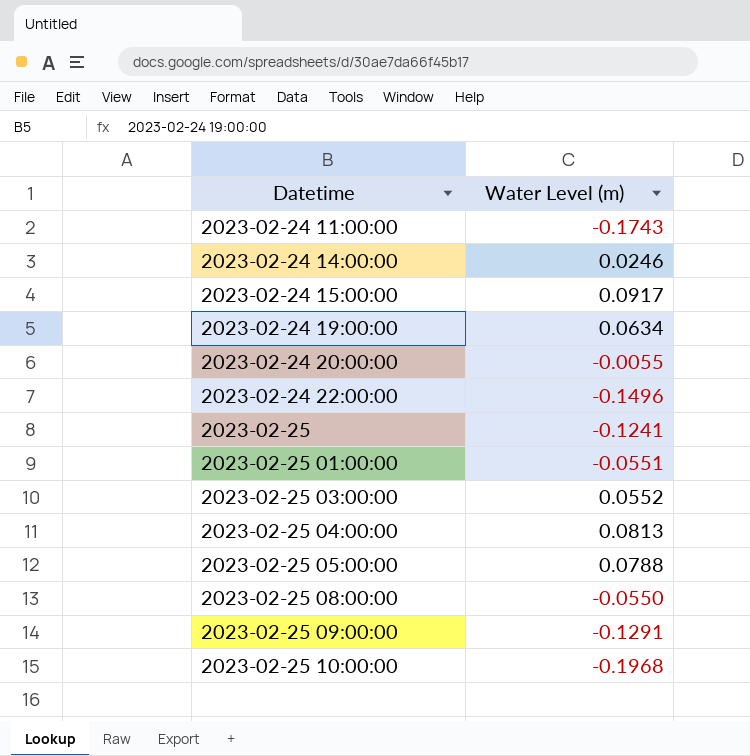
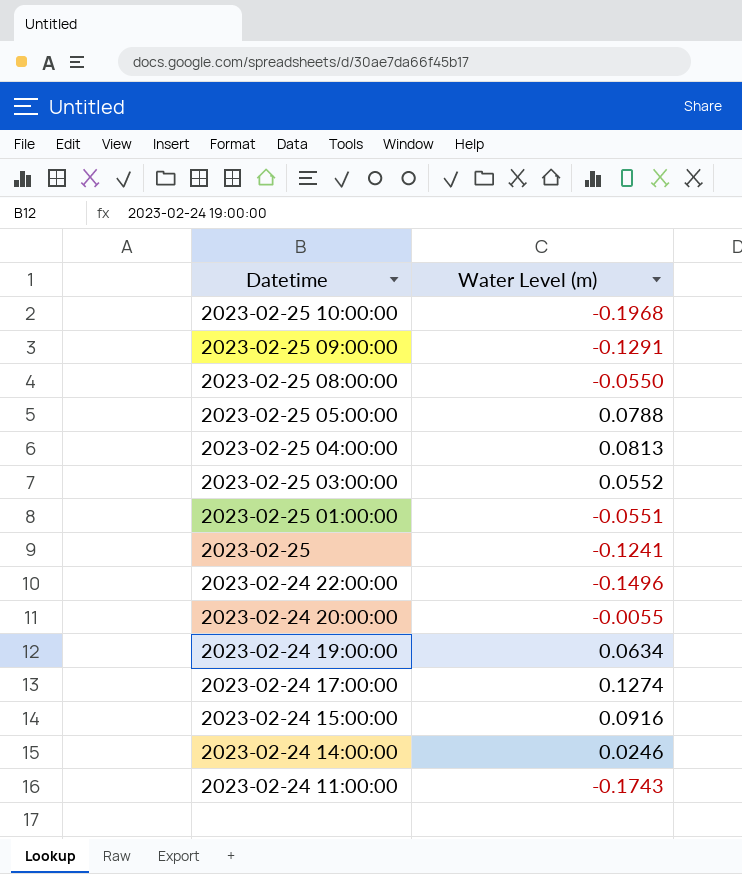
row order: Datetime ascending -> Datetime descending
row 2023-02-24 17:00:00: none -> 0.1274
2023-02-24 15:00:00 | Water Level (m): 0.0917 -> 0.0916

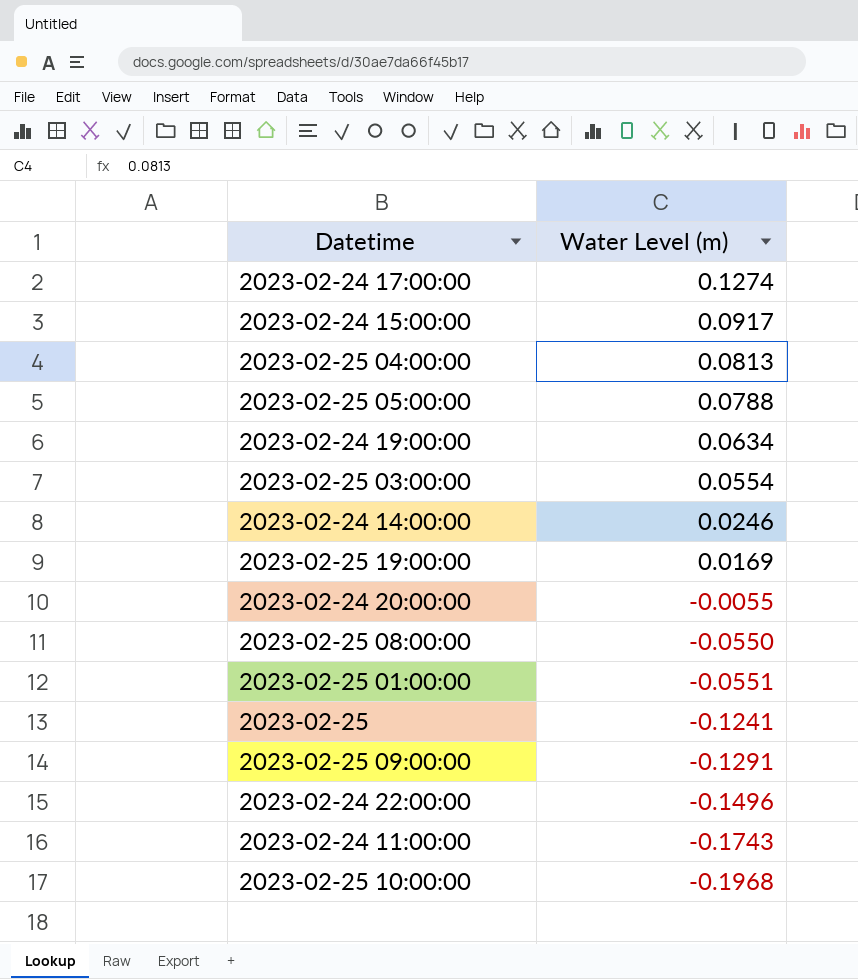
row order: Datetime descending -> Water Level (m) descending
2023-02-24 15:00:00 | Water Level (m): 0.0916 -> 0.0917
2023-02-25 03:00:00 | Water Level (m): 0.0552 -> 0.0554
row 2023-02-25 19:00:00: none -> 0.0169

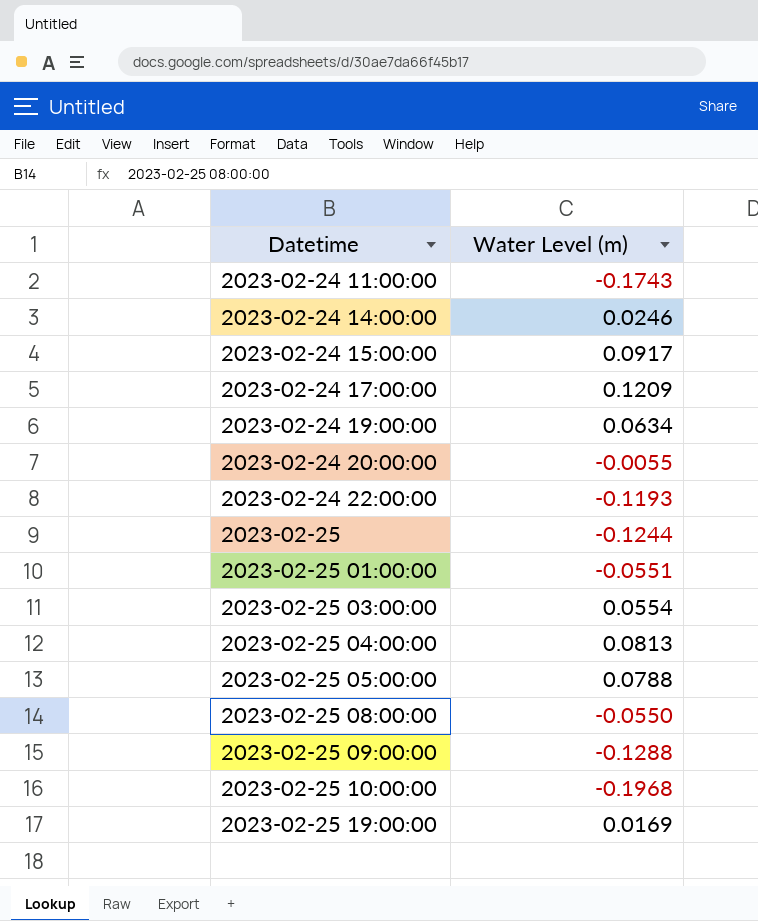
row order: Water Level (m) descending -> Datetime ascending
2023-02-24 17:00:00 | Water Level (m): 0.1274 -> 0.1209
2023-02-24 22:00:00 | Water Level (m): -0.1496 -> -0.1193
2023-02-25 | Water Level (m): -0.1241 -> -0.1244
2023-02-25 09:00:00 | Water Level (m): -0.1291 -> -0.1288

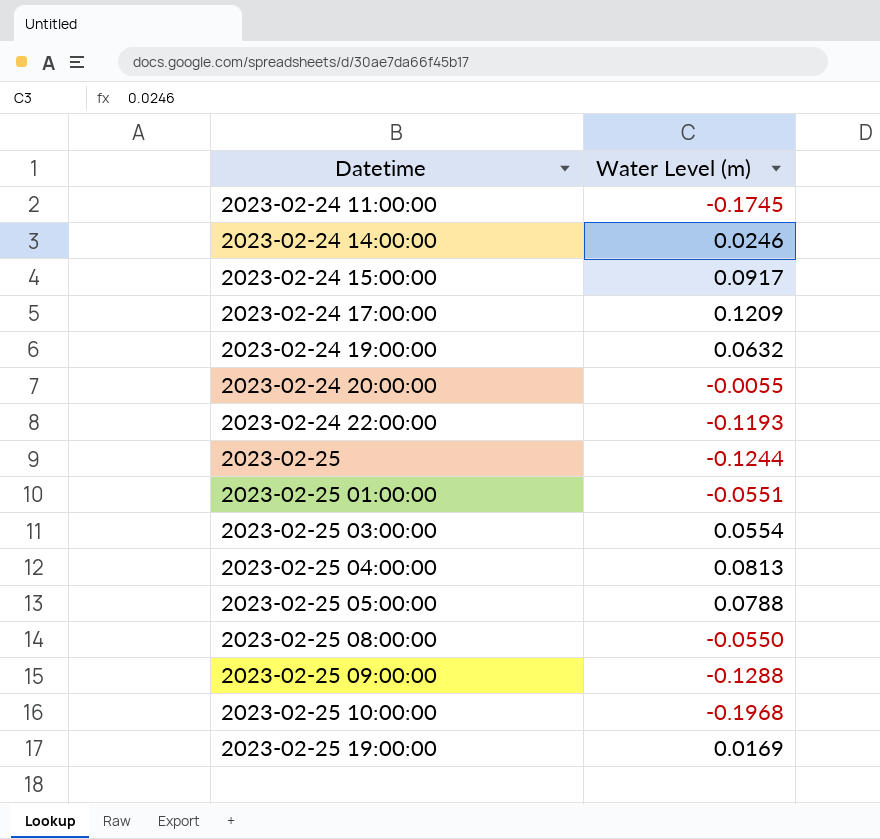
2023-02-24 11:00:00 | Water Level (m): -0.1743 -> -0.1745
2023-02-24 19:00:00 | Water Level (m): 0.0634 -> 0.0632

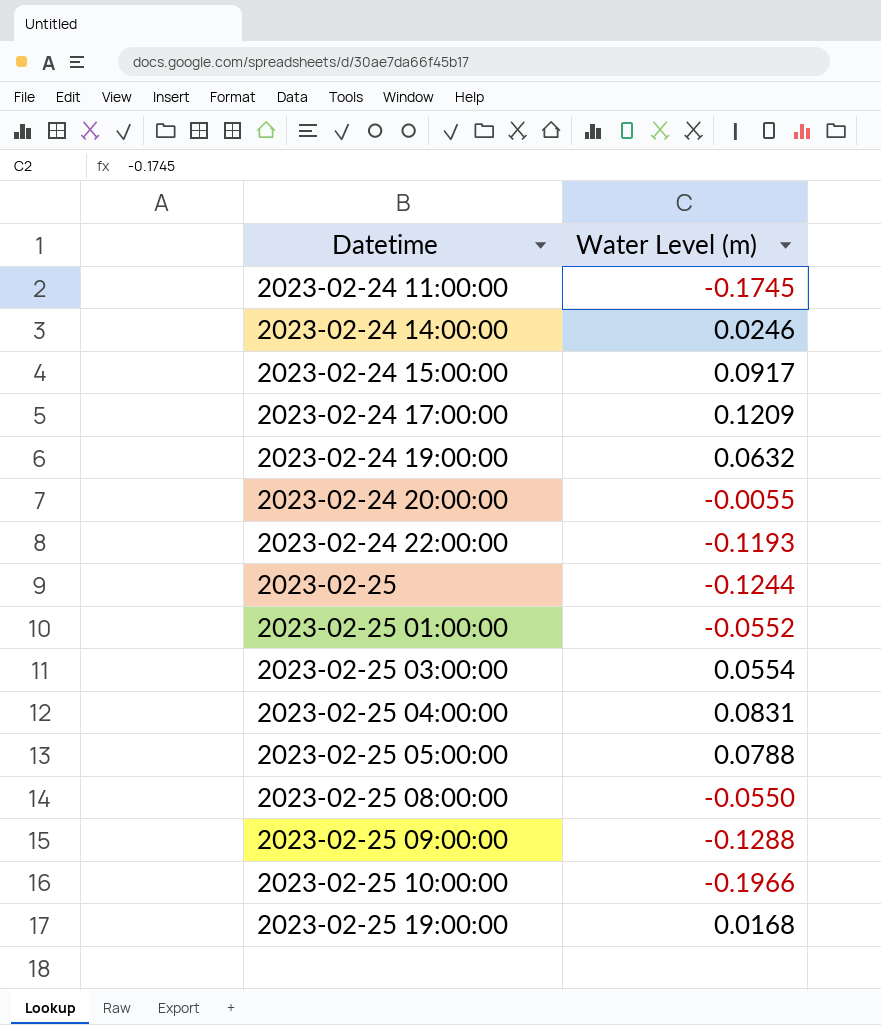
2023-02-25 01:00:00 | Water Level (m): -0.0551 -> -0.0552
2023-02-25 04:00:00 | Water Level (m): 0.0813 -> 0.0831
2023-02-25 10:00:00 | Water Level (m): -0.1968 -> -0.1966
2023-02-25 19:00:00 | Water Level (m): 0.0169 -> 0.0168

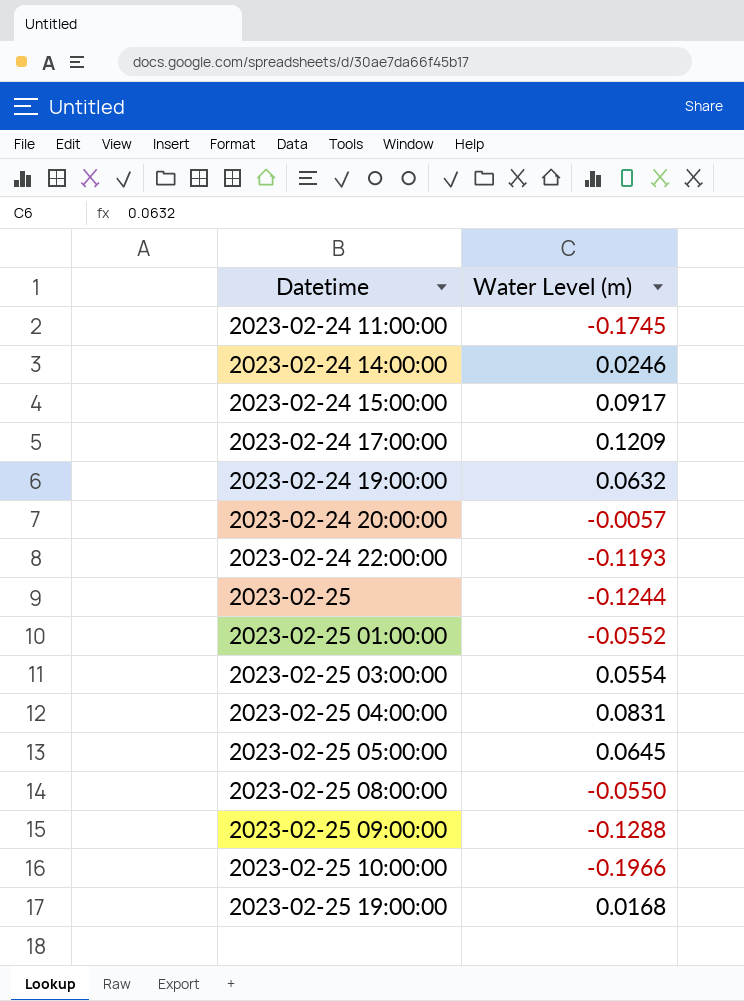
2023-02-24 20:00:00 | Water Level (m): -0.0055 -> -0.0057
2023-02-25 05:00:00 | Water Level (m): 0.0788 -> 0.0645

